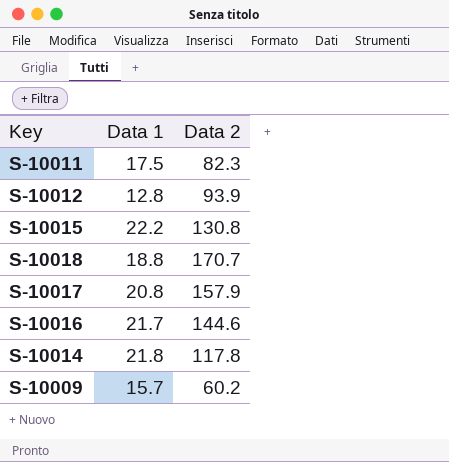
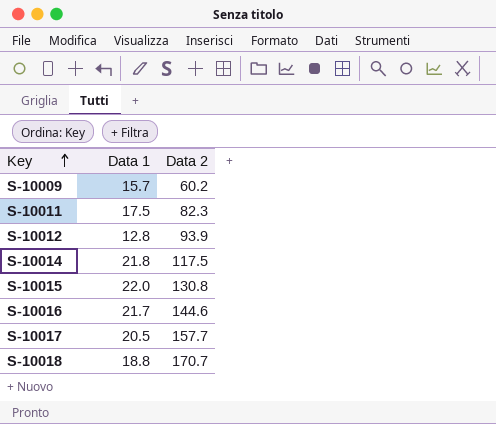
row order: none -> Key ascending
S-10014 | Data 2: 117.8 -> 117.5
S-10015 | Data 1: 22.2 -> 22.0
S-10017 | Data 1: 20.8 -> 20.5
S-10017 | Data 2: 157.9 -> 157.7

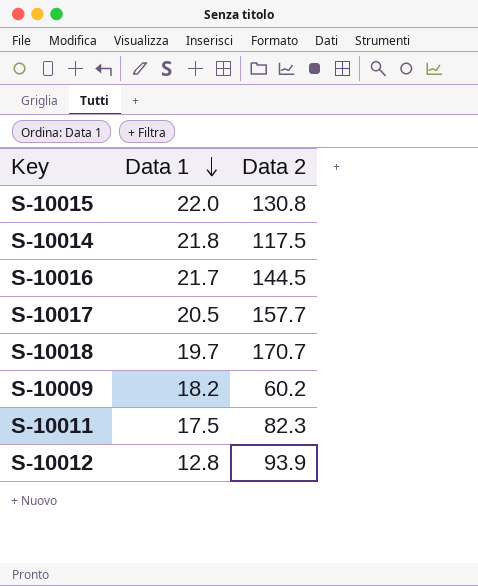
row order: Key ascending -> Data 1 descending
S-10016 | Data 2: 144.6 -> 144.5
S-10018 | Data 1: 18.8 -> 19.7
S-10009 | Data 1: 15.7 -> 18.2

